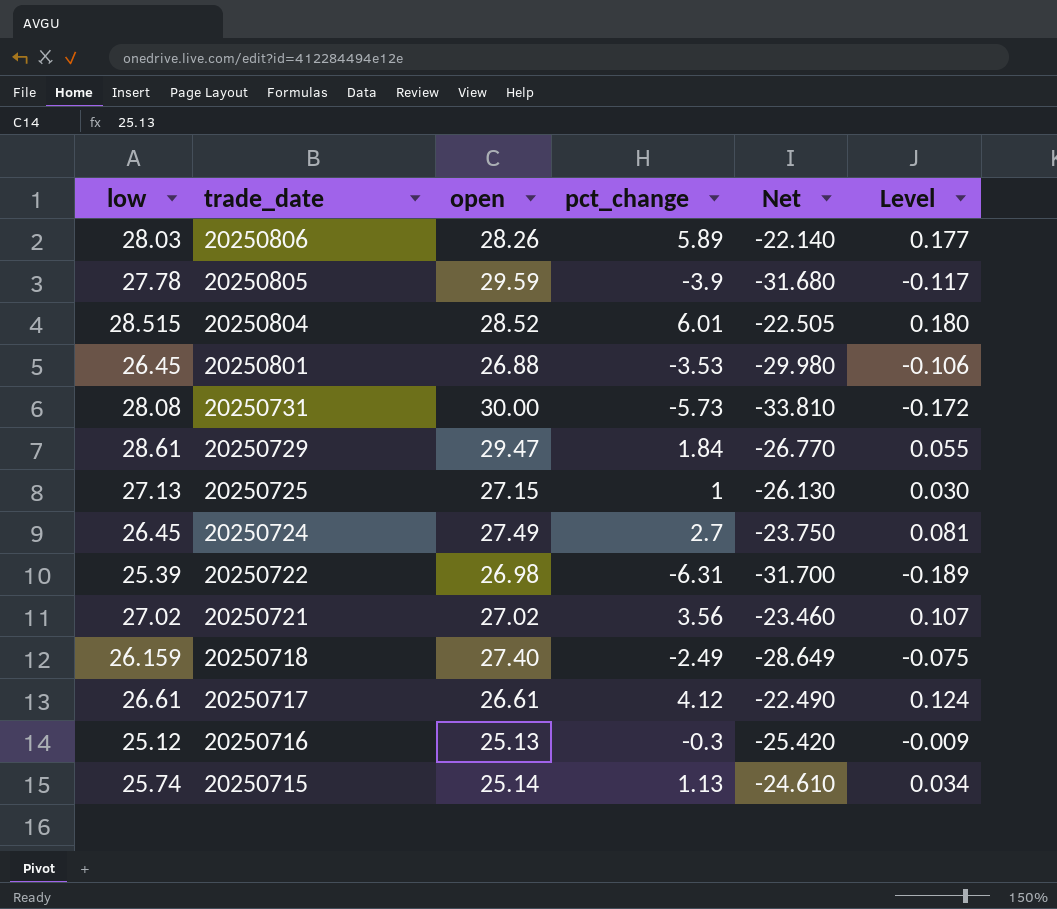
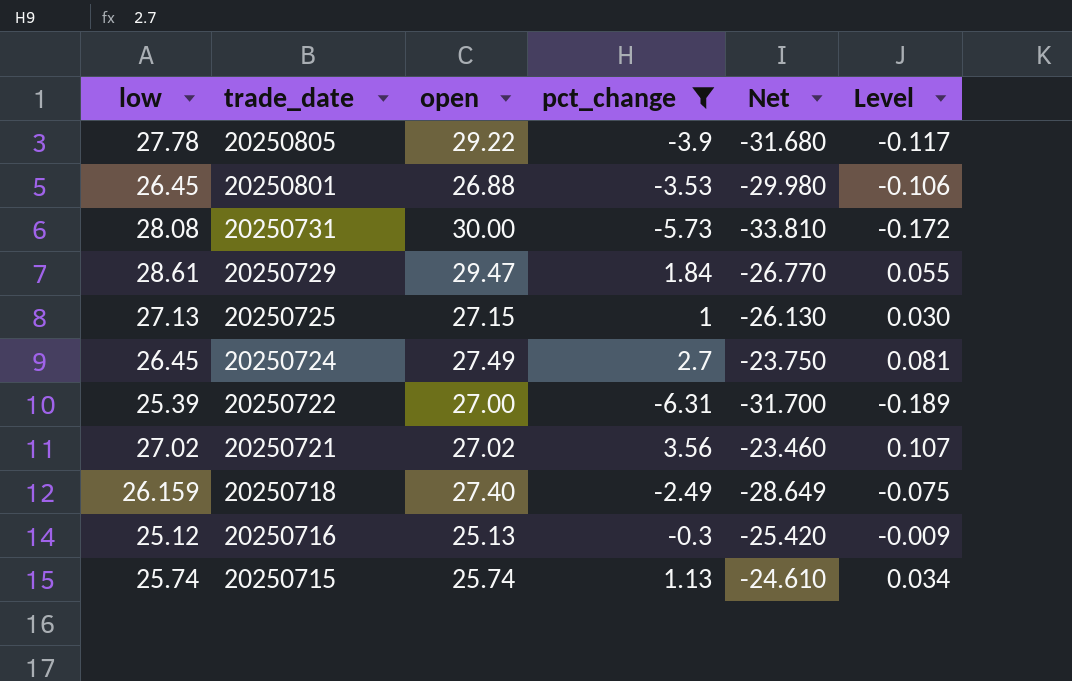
filter: none -> pct_change <= 3.56
20250805 | open: 29.59 -> 29.22
20250722 | open: 26.98 -> 27.00
20250715 | open: 25.14 -> 25.74

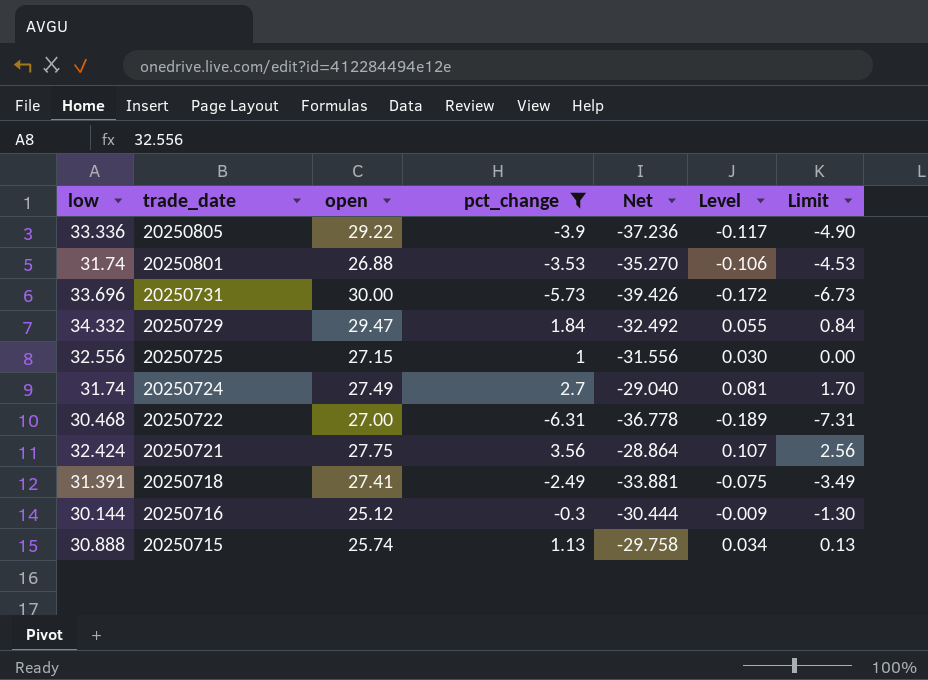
column Limit | formula: none -> [pct_change] - 1
20250805 | low: 27.78 -> 33.336
20250805 | Net: -31.680 -> -37.236
20250801 | low: 26.45 -> 31.74
20250801 | Net: -29.980 -> -35.270
20250731 | low: 28.08 -> 33.696
20250731 | Net: -33.810 -> -39.426
20250729 | low: 28.61 -> 34.332
20250729 | Net: -26.770 -> -32.492
20250725 | low: 27.13 -> 32.556
20250725 | Net: -26.130 -> -31.556
20250724 | low: 26.45 -> 31.74
20250724 | Net: -23.750 -> -29.040
20250722 | low: 25.39 -> 30.468
20250722 | Net: -31.700 -> -36.778
20250721 | low: 27.02 -> 32.424
20250721 | open: 27.02 -> 27.75
20250721 | Net: -23.460 -> -28.864
20250718 | low: 26.159 -> 31.391
20250718 | open: 27.40 -> 27.41
20250718 | Net: -28.649 -> -33.881
20250716 | low: 25.12 -> 30.144
20250716 | open: 25.13 -> 25.12
20250716 | Net: -25.420 -> -30.444
20250715 | low: 25.74 -> 30.888
20250715 | Net: -24.610 -> -29.758

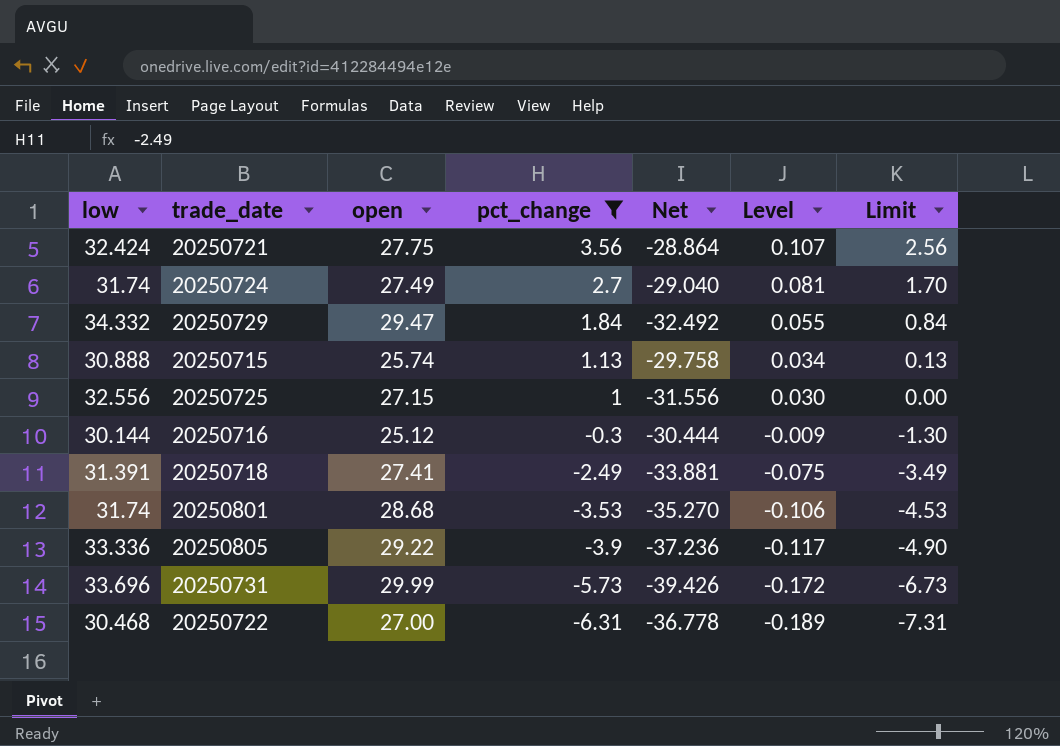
row order: trade_date descending -> pct_change descending
20250801 | open: 26.88 -> 28.68
20250731 | open: 30.00 -> 29.99

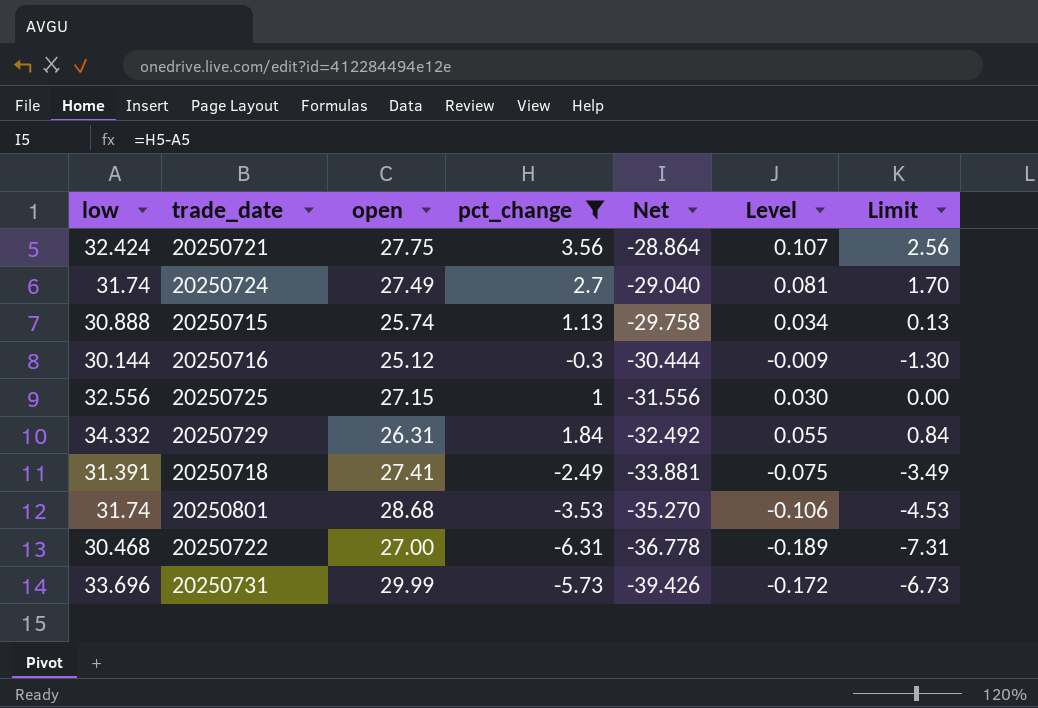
row order: pct_change descending -> Net descending
row 20250805: 33.336 | 29.22 | -3.9 | -37.236 | -0.117 | -4.90 -> none
20250729 | open: 29.47 -> 26.31

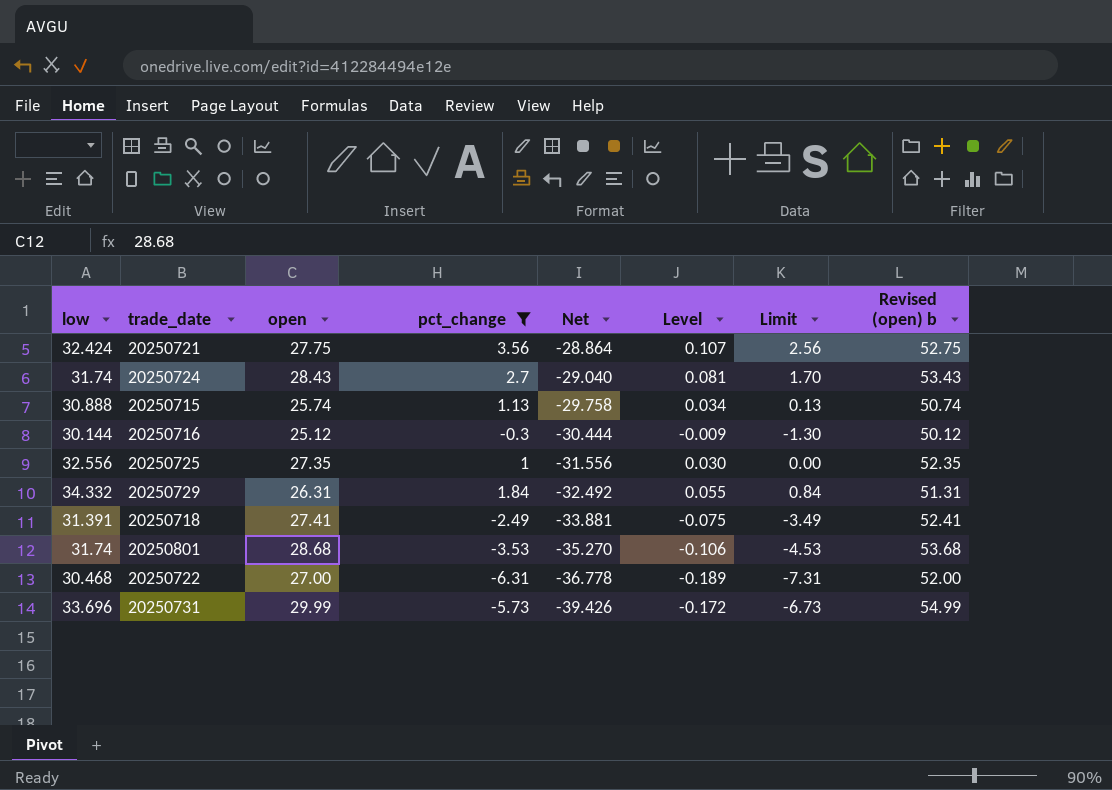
column Revised (open) b | formula: none -> [open] + 25
20250724 | open: 27.49 -> 28.43
20250725 | open: 27.15 -> 27.35

